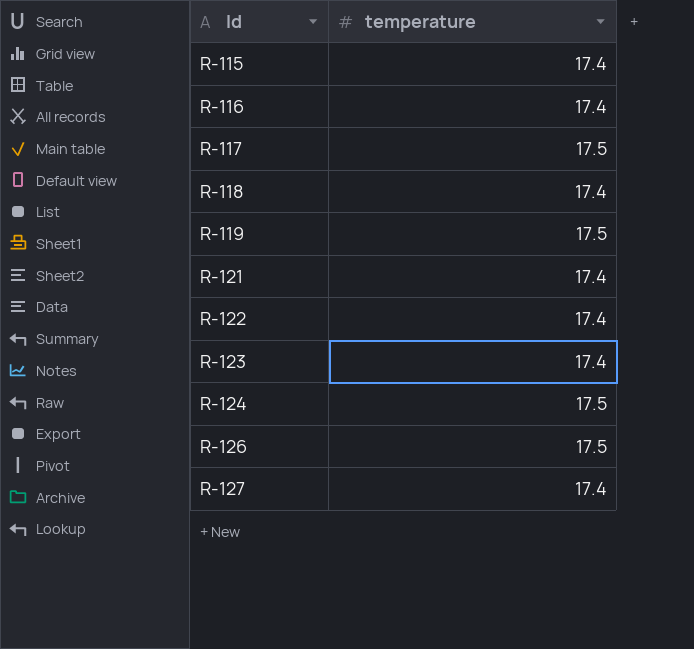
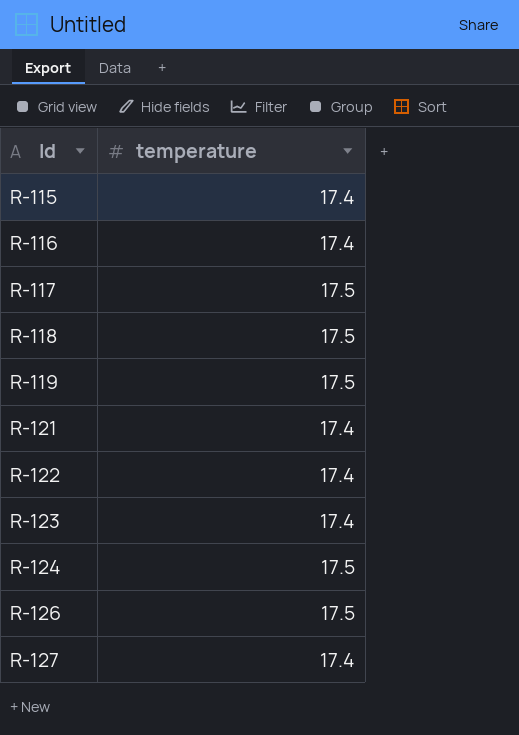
R-118 | temperature: 17.4 -> 17.5

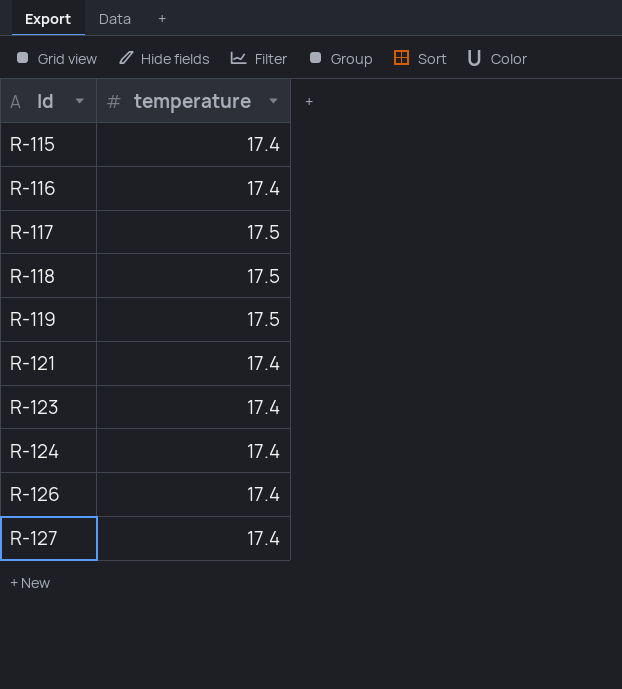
row R-122: 17.4 -> none
R-124 | temperature: 17.5 -> 17.4
R-126 | temperature: 17.5 -> 17.4

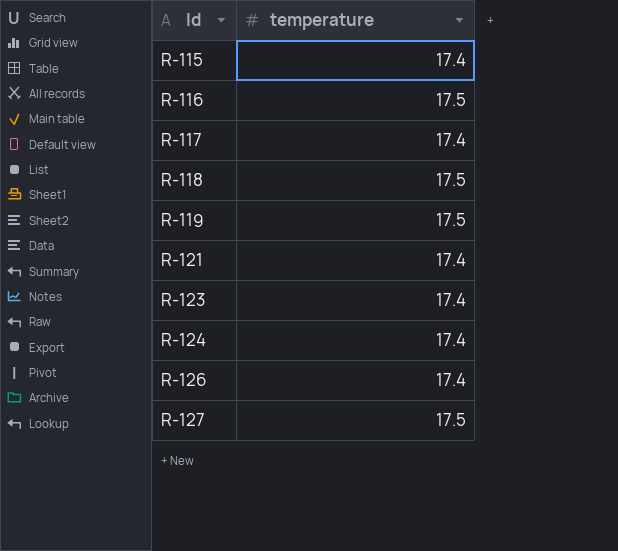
R-116 | temperature: 17.4 -> 17.5
R-117 | temperature: 17.5 -> 17.4
R-127 | temperature: 17.4 -> 17.5

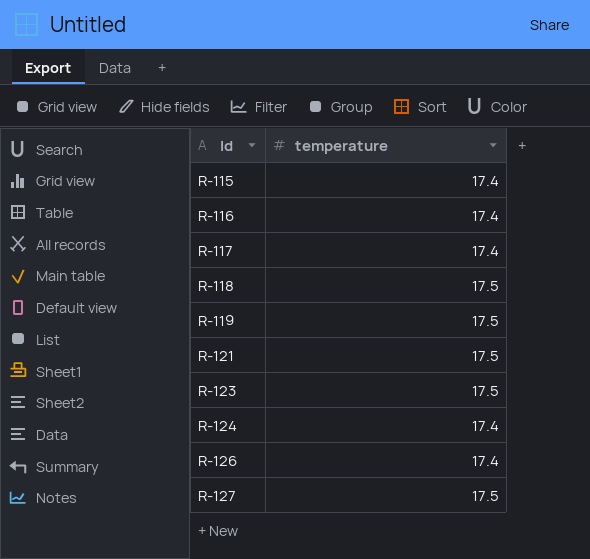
R-116 | temperature: 17.5 -> 17.4
R-121 | temperature: 17.4 -> 17.5
R-123 | temperature: 17.4 -> 17.5

